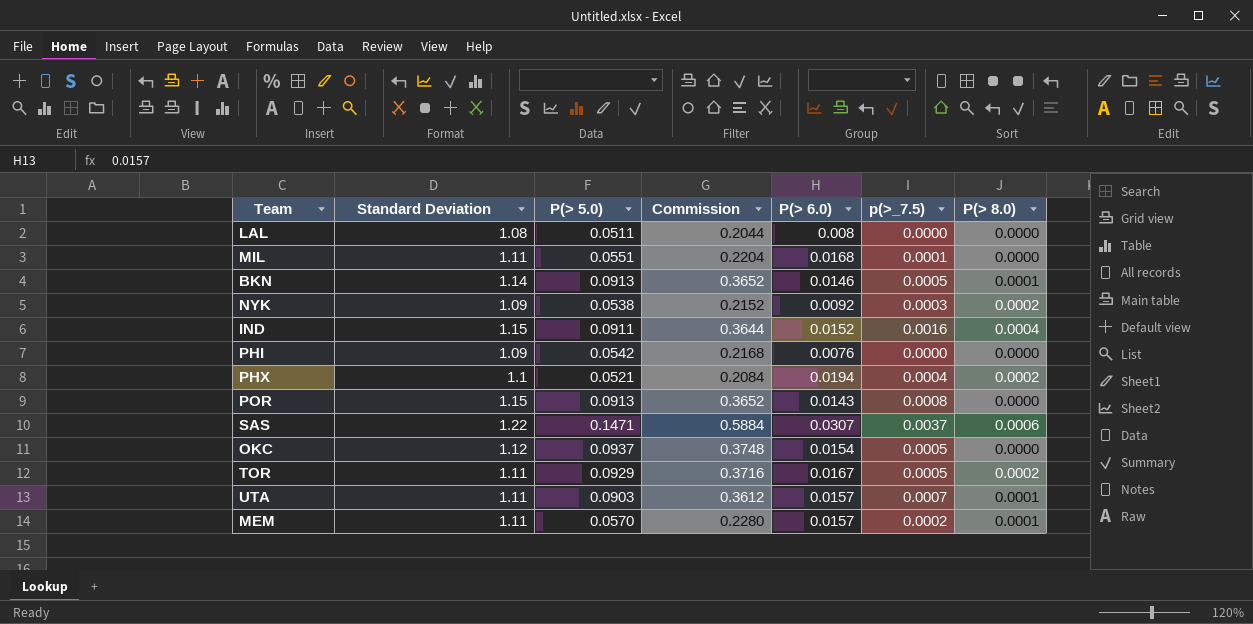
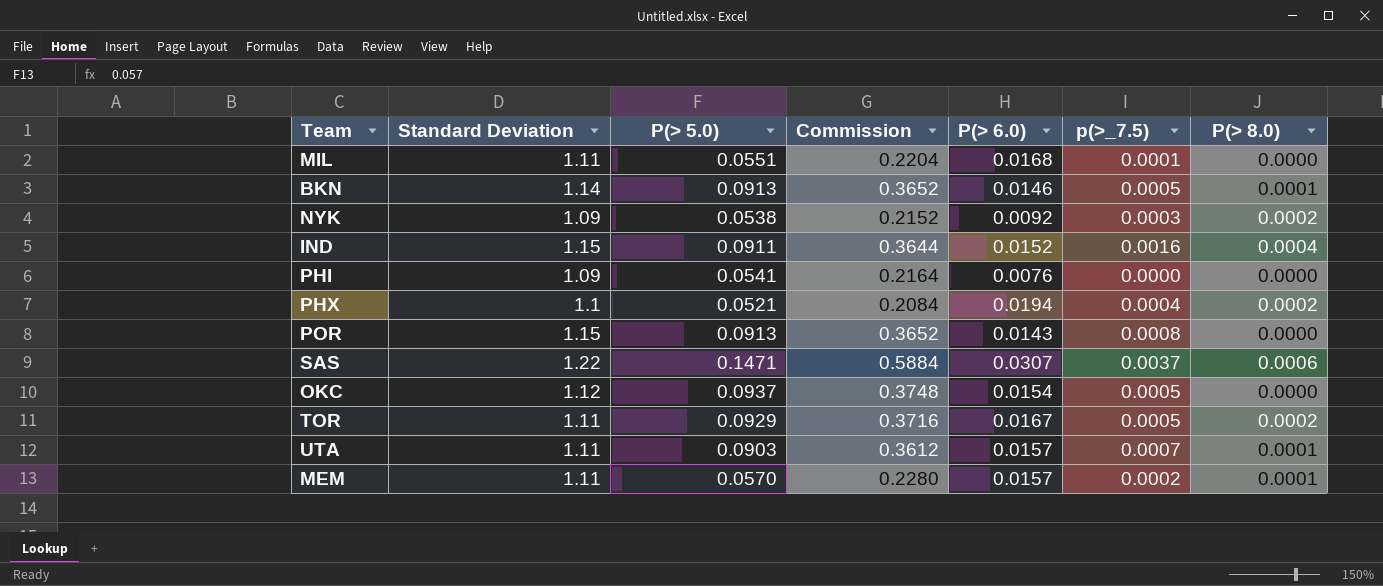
row LAL: 1.08 | 0.0511 | 0.2044 | 0.008 | 0.0000 | 0.0000 -> none
PHI | P(> 5.0): 0.0542 -> 0.0541
PHI | Commission: 0.2168 -> 0.2164

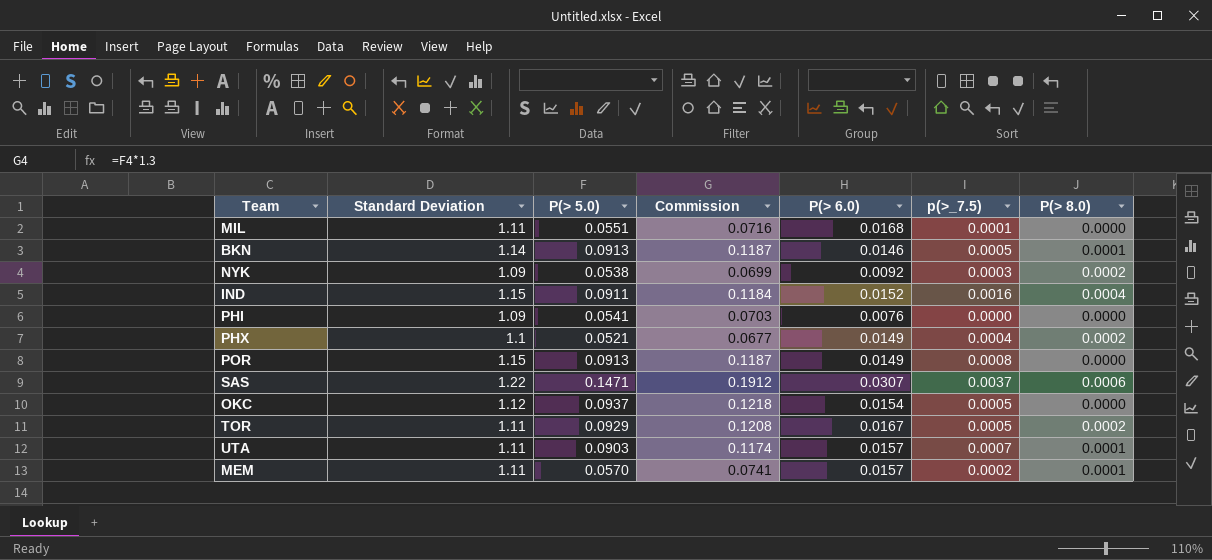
column Commission | formula: [P(> 5.0)] * 4 -> [P(> 5.0)] * 1.3
PHX | P(> 6.0): 0.0194 -> 0.0149
POR | P(> 6.0): 0.0143 -> 0.0149

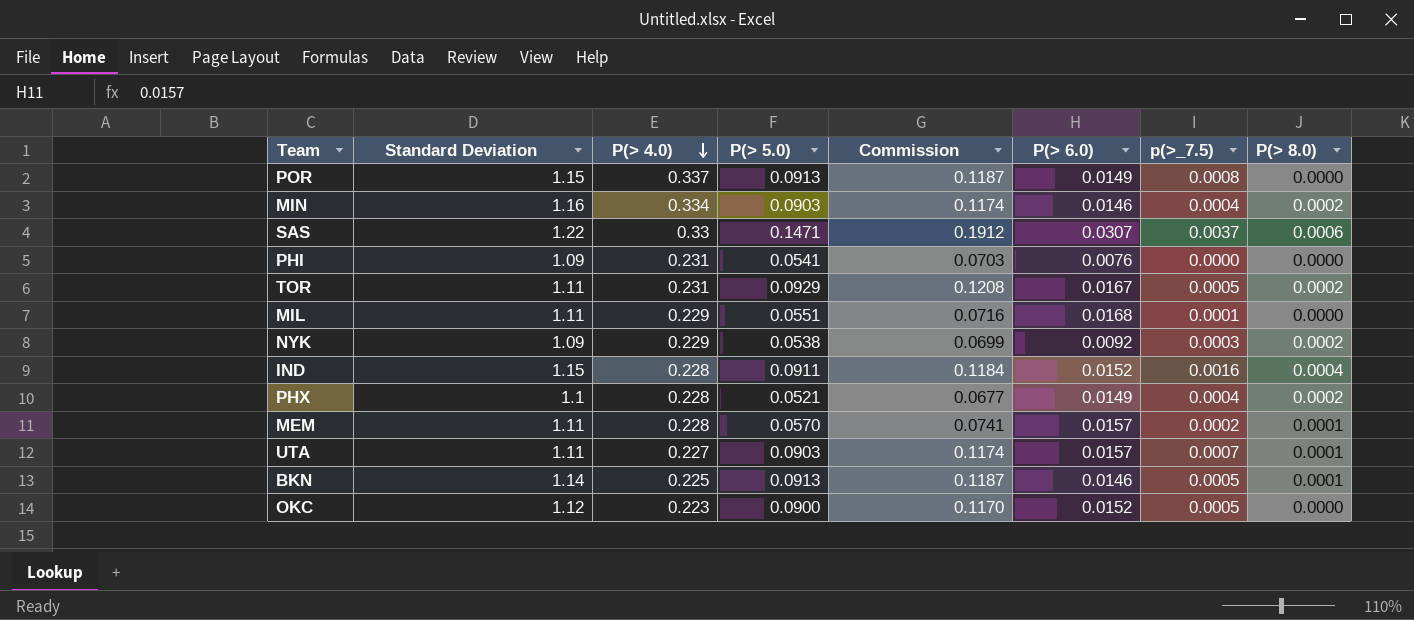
row order: none -> P(> 4.0) descending
column P(> 4.0) | position: none -> 3
row MIN: none -> 1.16 | 0.334 | 0.0903 | 0.1174 | 0.0146 | 0.0004 | 0.0002
OKC | P(> 5.0): 0.0937 -> 0.0900
OKC | Commission: 0.1218 -> 0.1170
OKC | P(> 6.0): 0.0154 -> 0.0152

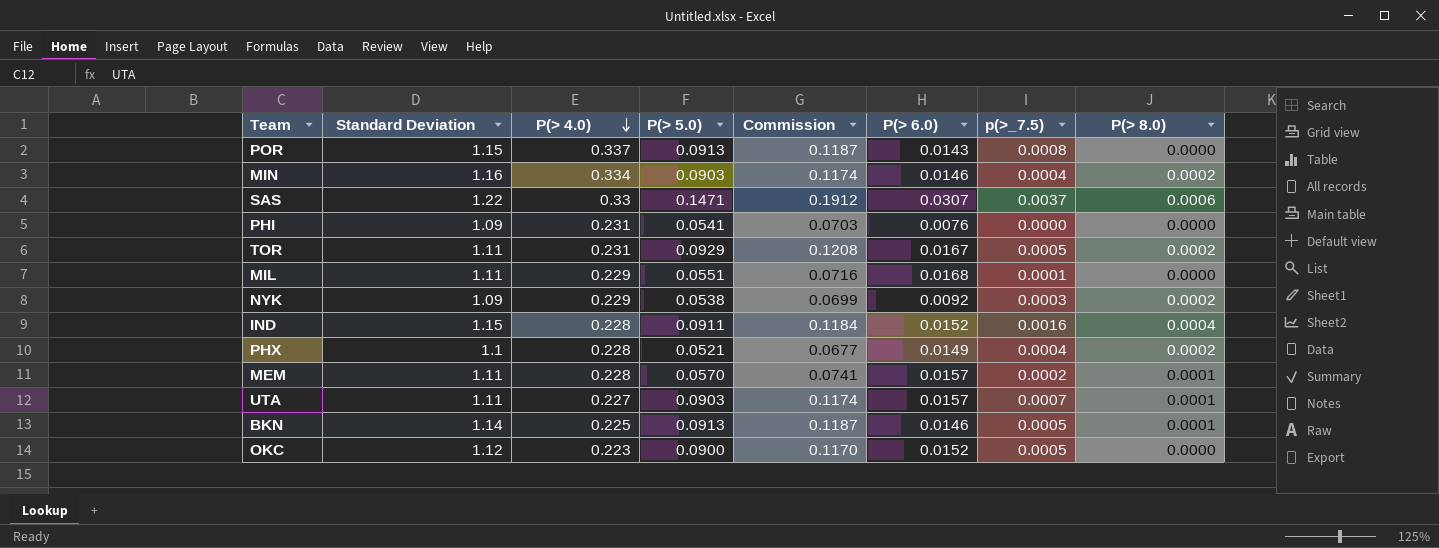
POR | P(> 6.0): 0.0149 -> 0.0143

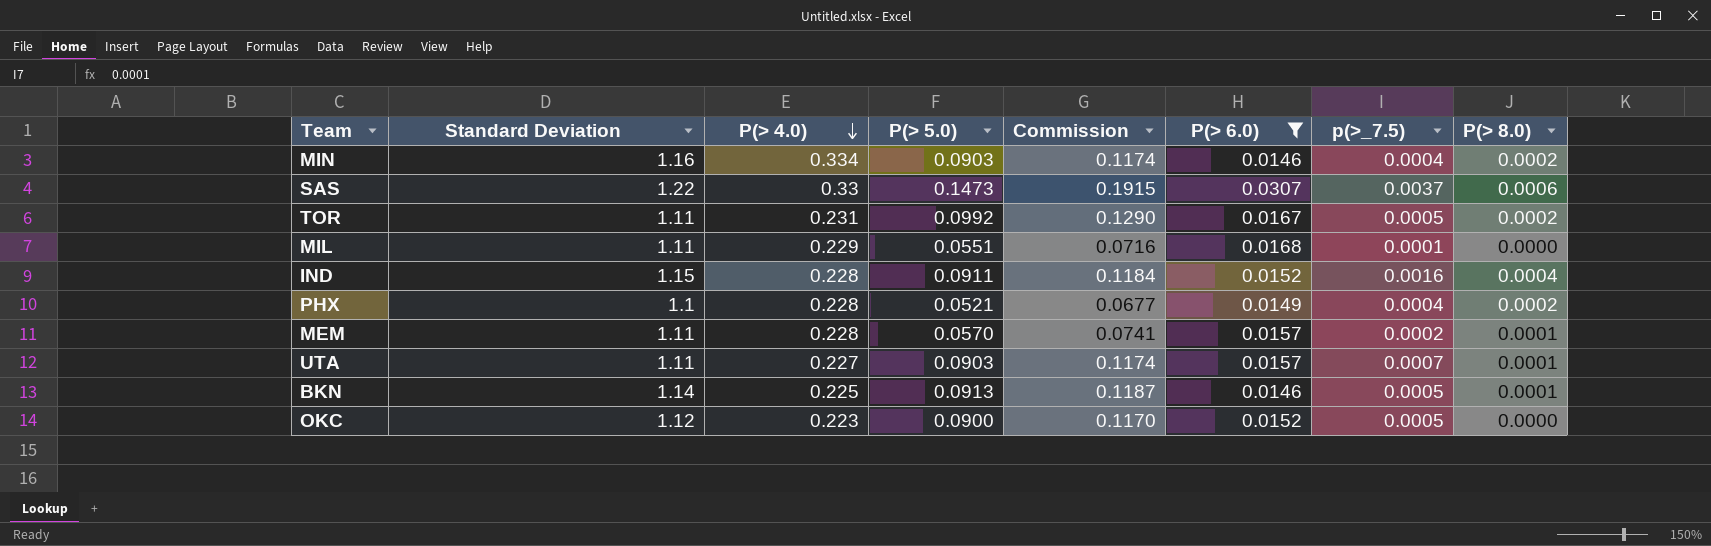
filter: none -> P(> 6.0) >= 0.0146
SAS | P(> 5.0): 0.1471 -> 0.1473
SAS | Commission: 0.1912 -> 0.1915
TOR | P(> 5.0): 0.0929 -> 0.0992
TOR | Commission: 0.1208 -> 0.1290

